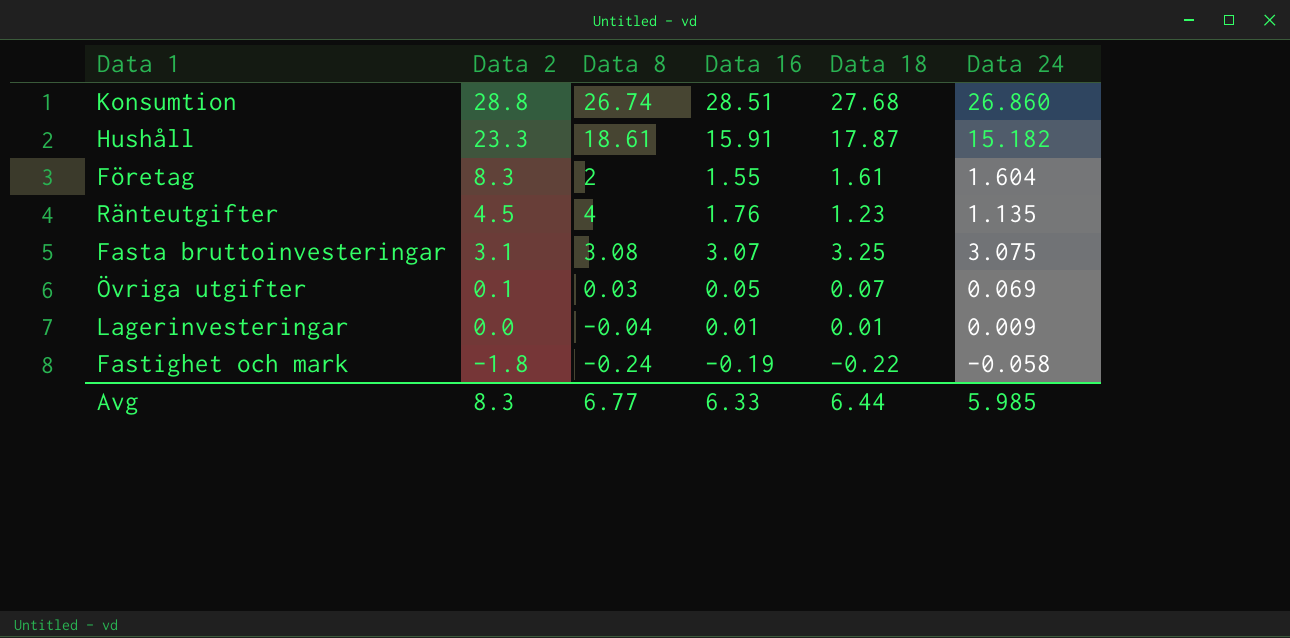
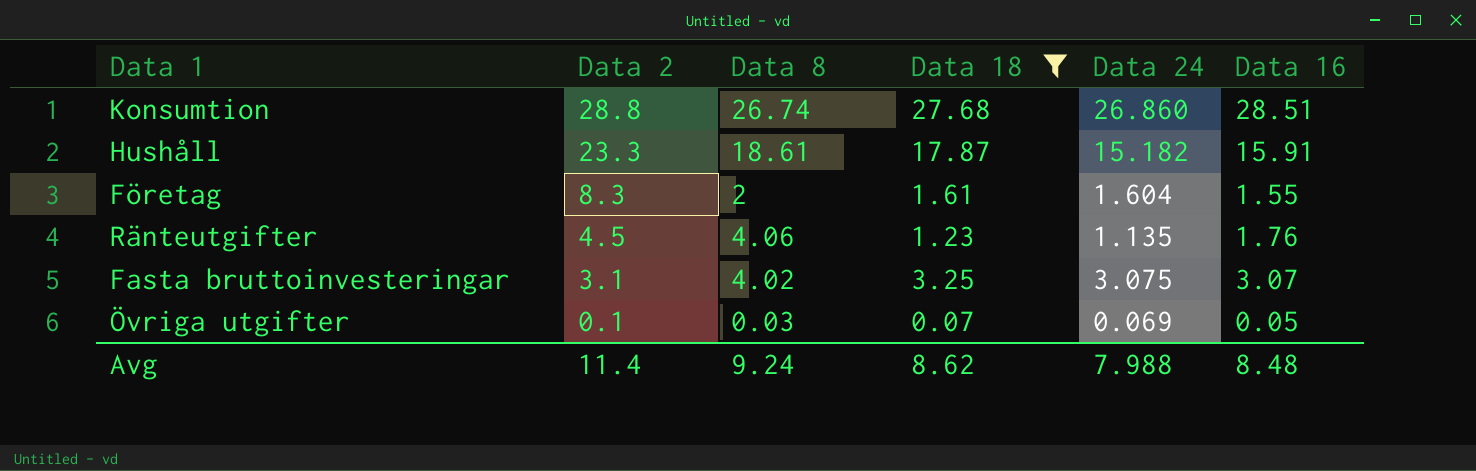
filter: none -> Data 18 >= 0.07
column Data 16 | position: 4 -> 6
Ränteutgifter | Data 8: 4 -> 4.06
Fasta bruttoinvesteringar | Data 8: 3.08 -> 4.02
Avg | Data 2: 8.3 -> 11.4
Avg | Data 8: 6.77 -> 9.24
Avg | Data 18: 6.44 -> 8.62
Avg | Data 24: 5.985 -> 7.988
Avg | Data 16: 6.33 -> 8.48

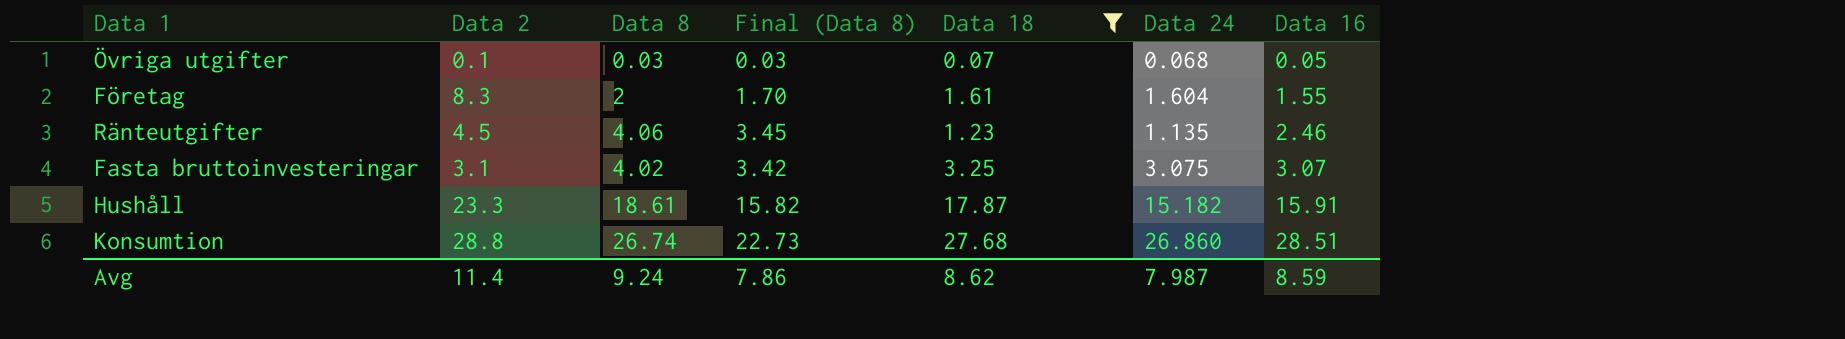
row order: Data 2 descending -> Data 16 ascending
column Final (Data 8) | formula: none -> [Data 8] * 0.85
Övriga utgifter | Data 24: 0.069 -> 0.068
Ränteutgifter | Data 16: 1.76 -> 2.46
Avg | Data 24: 7.988 -> 7.987
Avg | Data 16: 8.48 -> 8.59

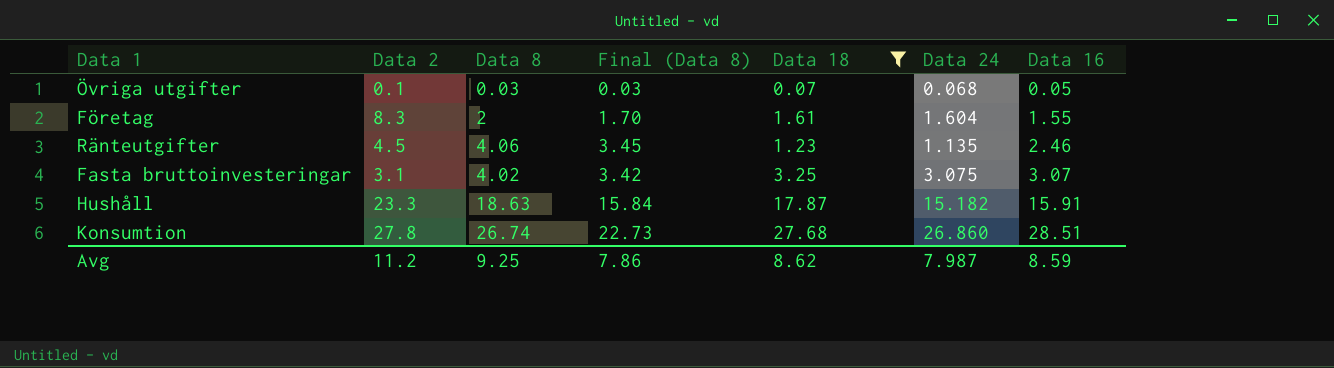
Hushåll | Data 8: 18.61 -> 18.63
Hushåll | Final (Data 8): 15.82 -> 15.84
Konsumtion | Data 2: 28.8 -> 27.8
Avg | Data 2: 11.4 -> 11.2
Avg | Data 8: 9.24 -> 9.25

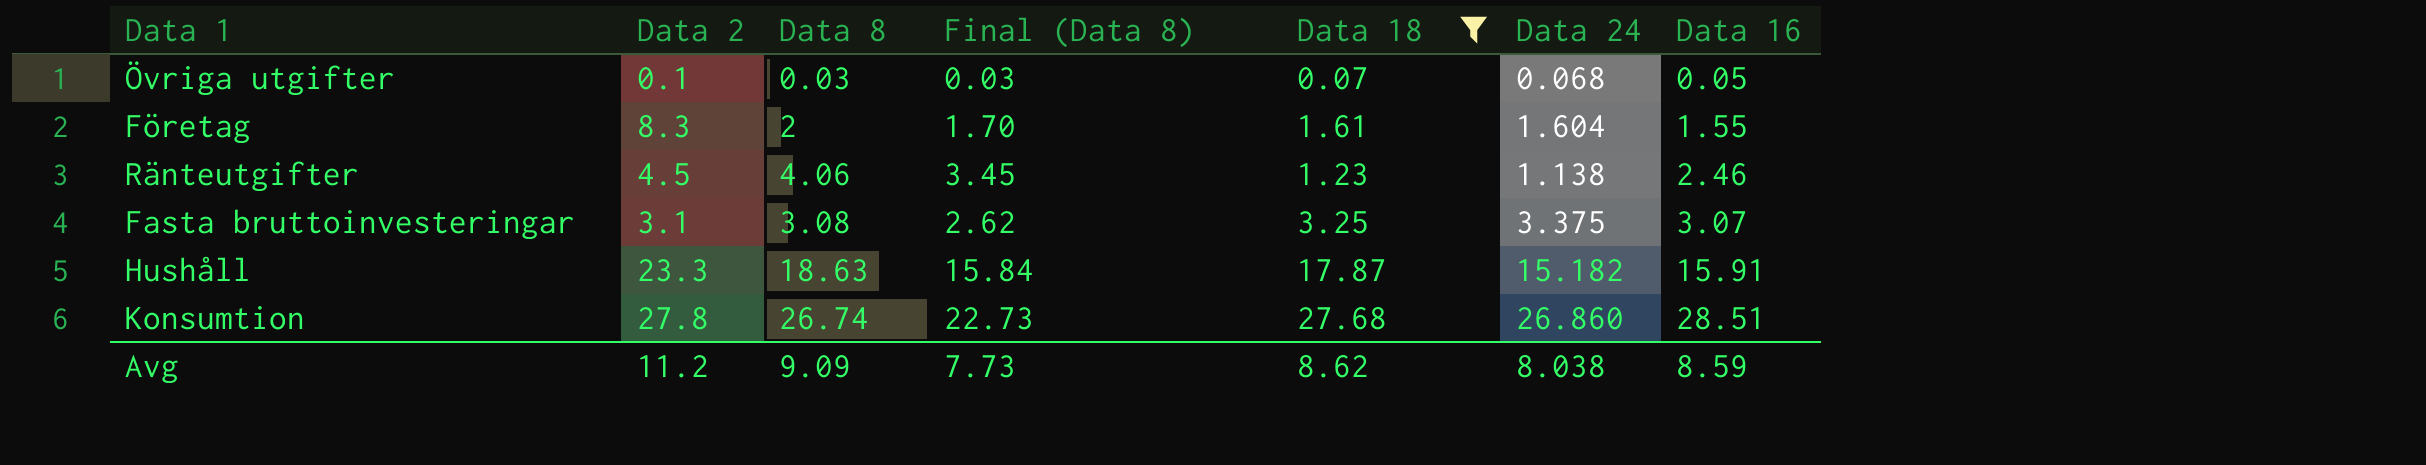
Ränteutgifter | Data 24: 1.135 -> 1.138
Fasta bruttoinvesteringar | Data 8: 4.02 -> 3.08
Fasta bruttoinvesteringar | Final (Data 8): 3.42 -> 2.62
Fasta bruttoinvesteringar | Data 24: 3.075 -> 3.375
Avg | Data 8: 9.25 -> 9.09
Avg | Final (Data 8): 7.86 -> 7.73
Avg | Data 24: 7.987 -> 8.038

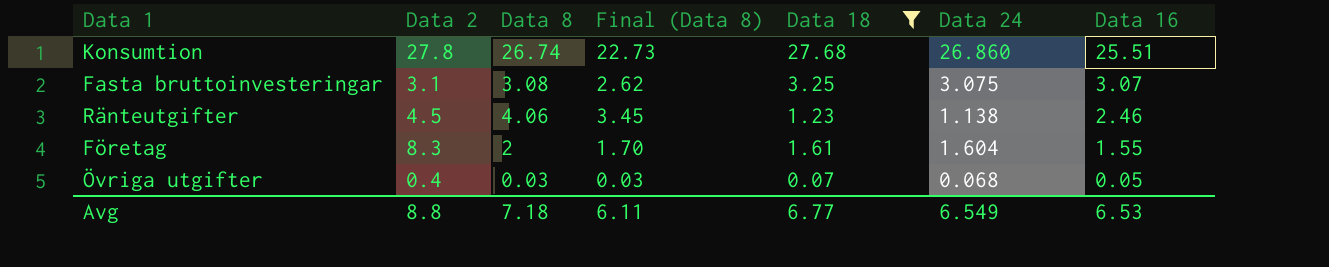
row order: Data 16 ascending -> Data 16 descending
row Hushåll: 23.3 | 18.63 | 15.84 | 17.87 | 15.182 | 15.91 -> none
Konsumtion | Data 16: 28.51 -> 25.51
Fasta bruttoinvesteringar | Data 24: 3.375 -> 3.075
Övriga utgifter | Data 2: 0.1 -> 0.4
Avg | Data 2: 11.2 -> 8.8
Avg | Data 8: 9.09 -> 7.18
Avg | Final (Data 8): 7.73 -> 6.11
Avg | Data 18: 8.62 -> 6.77
Avg | Data 24: 8.038 -> 6.549
Avg | Data 16: 8.59 -> 6.53

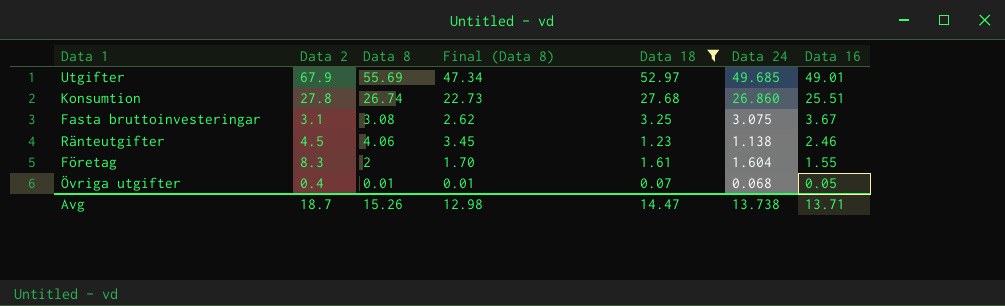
row Utgifter: none -> 67.9 | 55.69 | 47.34 | 52.97 | 49.685 | 49.01
Fasta bruttoinvesteringar | Data 16: 3.07 -> 3.67
Övriga utgifter | Data 8: 0.03 -> 0.01
Övriga utgifter | Final (Data 8): 0.03 -> 0.01
Avg | Data 2: 8.8 -> 18.7
Avg | Data 8: 7.18 -> 15.26
Avg | Final (Data 8): 6.11 -> 12.98
Avg | Data 18: 6.77 -> 14.47
Avg | Data 24: 6.549 -> 13.738
Avg | Data 16: 6.53 -> 13.71

